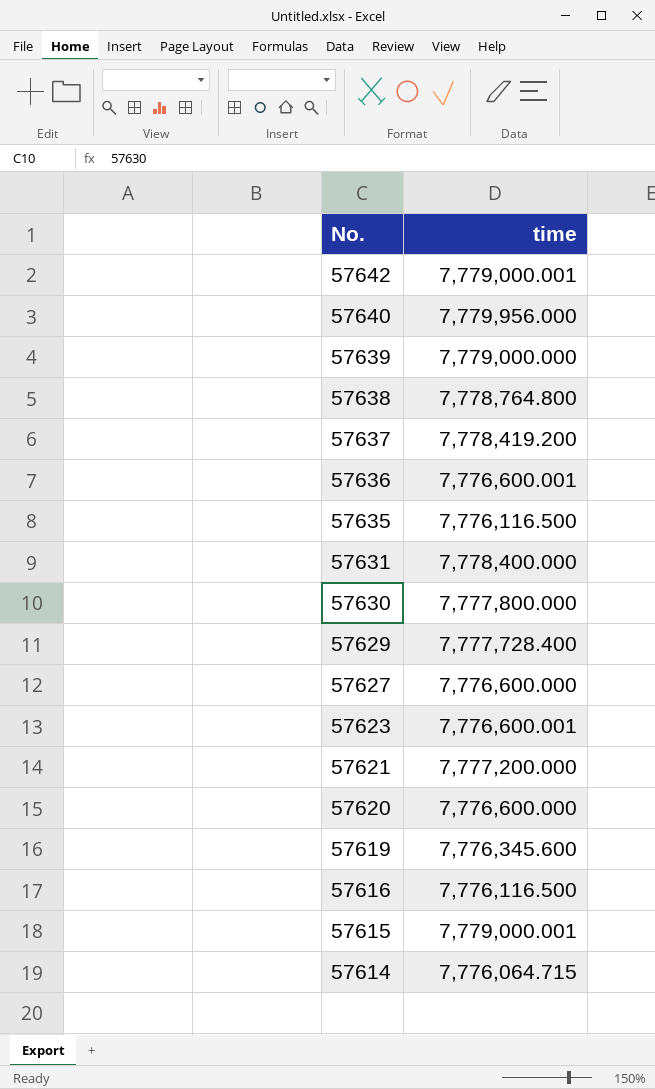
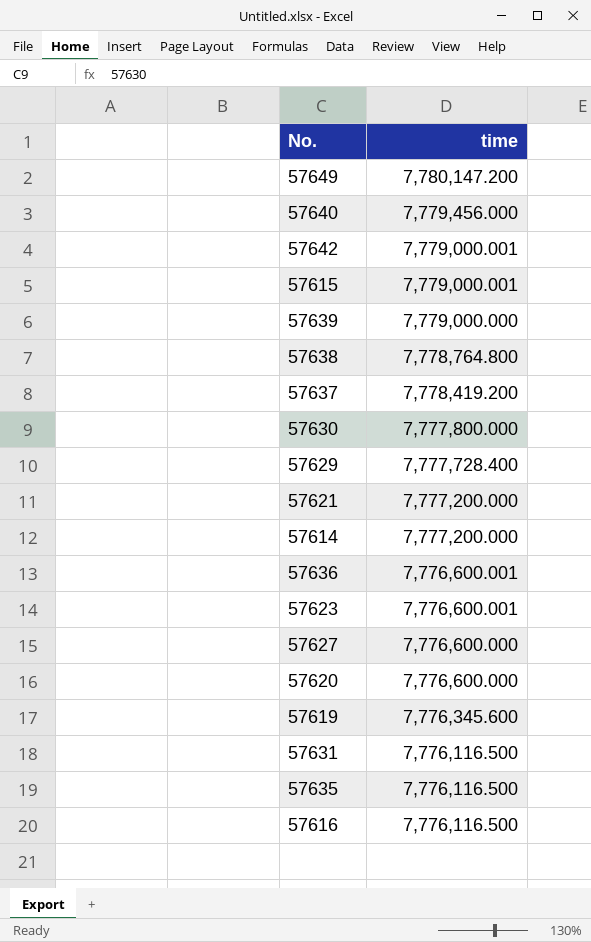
row order: No. descending -> time descending
row 57649: none -> 7,780,147.200
57640 | time: 7,779,956.000 -> 7,779,456.000
57614 | time: 7,776,064.715 -> 7,777,200.000
57631 | time: 7,778,400.000 -> 7,776,116.500

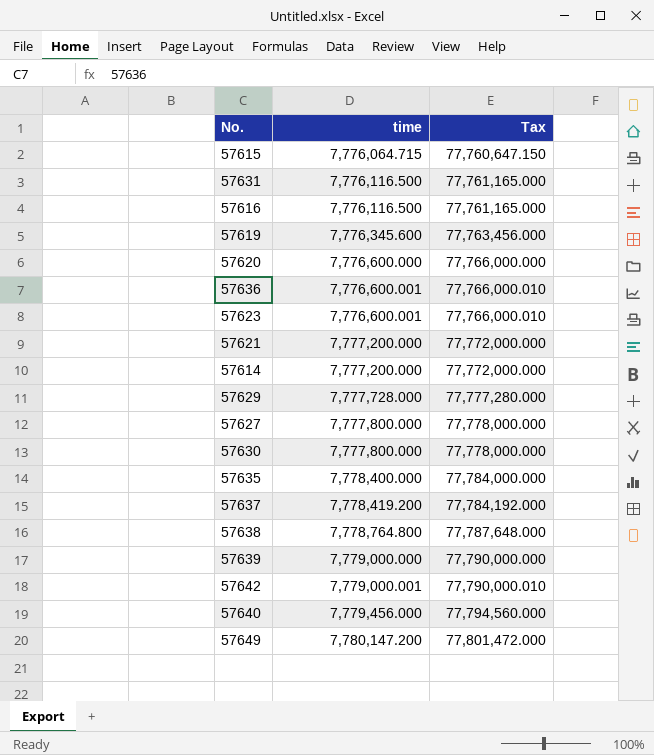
row order: time descending -> time ascending
column Tax | formula: none -> [time] * 10
57615 | time: 7,779,000.001 -> 7,776,064.715
57629 | time: 7,777,728.400 -> 7,777,728.000
57627 | time: 7,776,600.000 -> 7,777,800.000
57635 | time: 7,776,116.500 -> 7,778,400.000

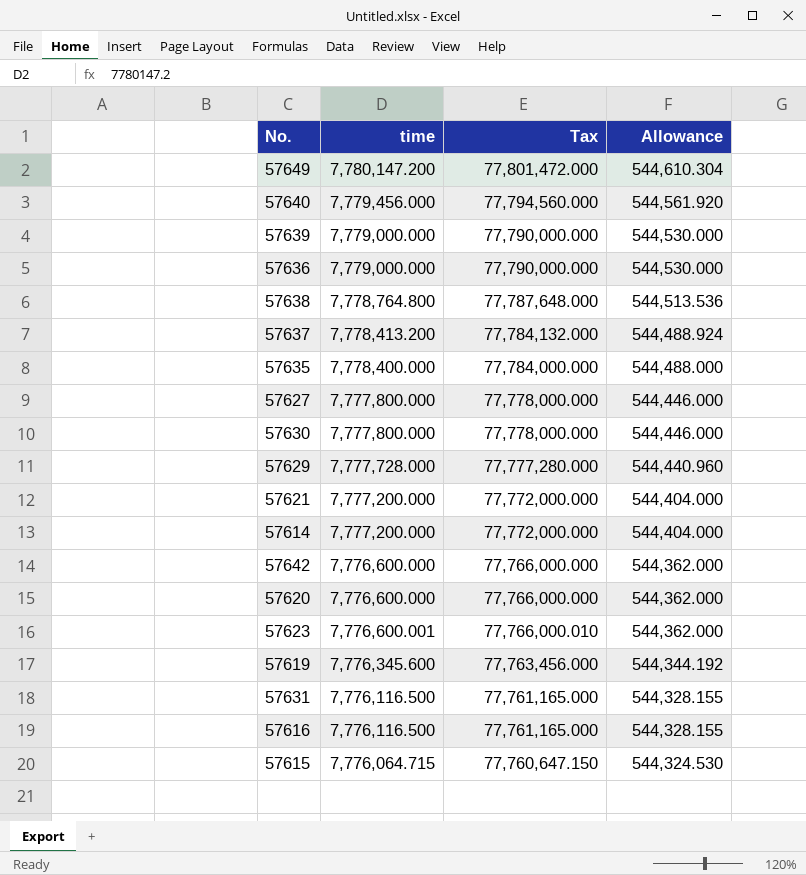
row order: time ascending -> Allowance descending
column Allowance | formula: none -> [time] * 0.07
57636 | time: 7,776,600.001 -> 7,779,000.000
57636 | Tax: 77,766,000.010 -> 77,790,000.000
57637 | time: 7,778,419.200 -> 7,778,413.200
57637 | Tax: 77,784,192.000 -> 77,784,132.000
57642 | time: 7,779,000.001 -> 7,776,600.000
57642 | Tax: 77,790,000.010 -> 77,766,000.000

